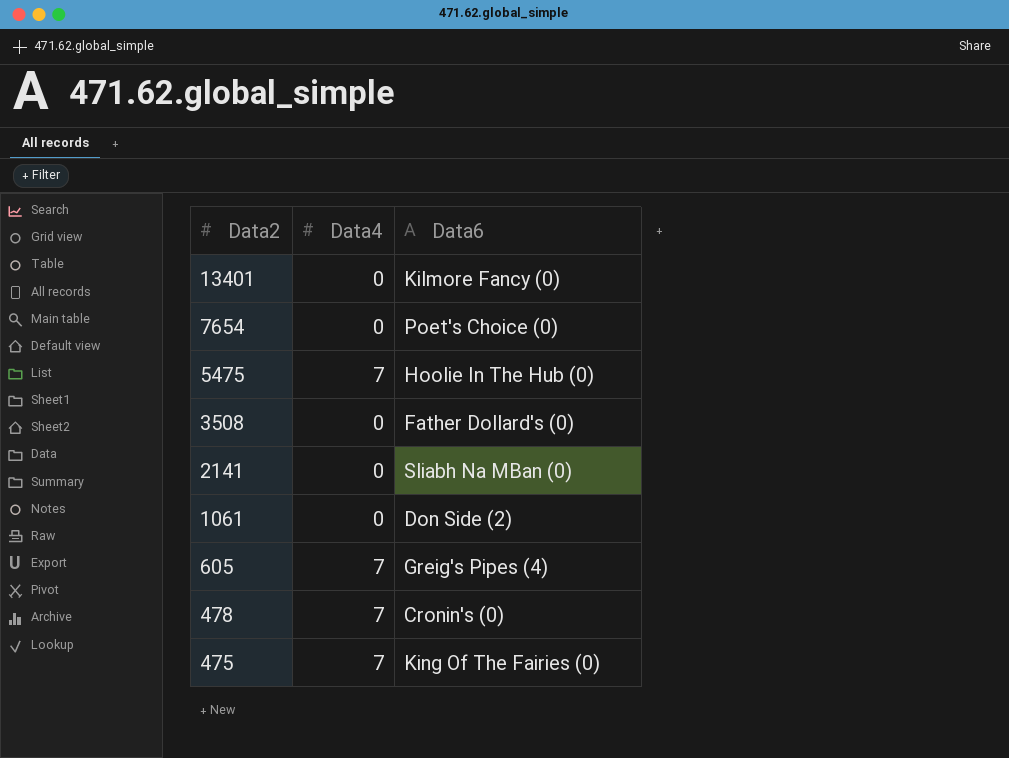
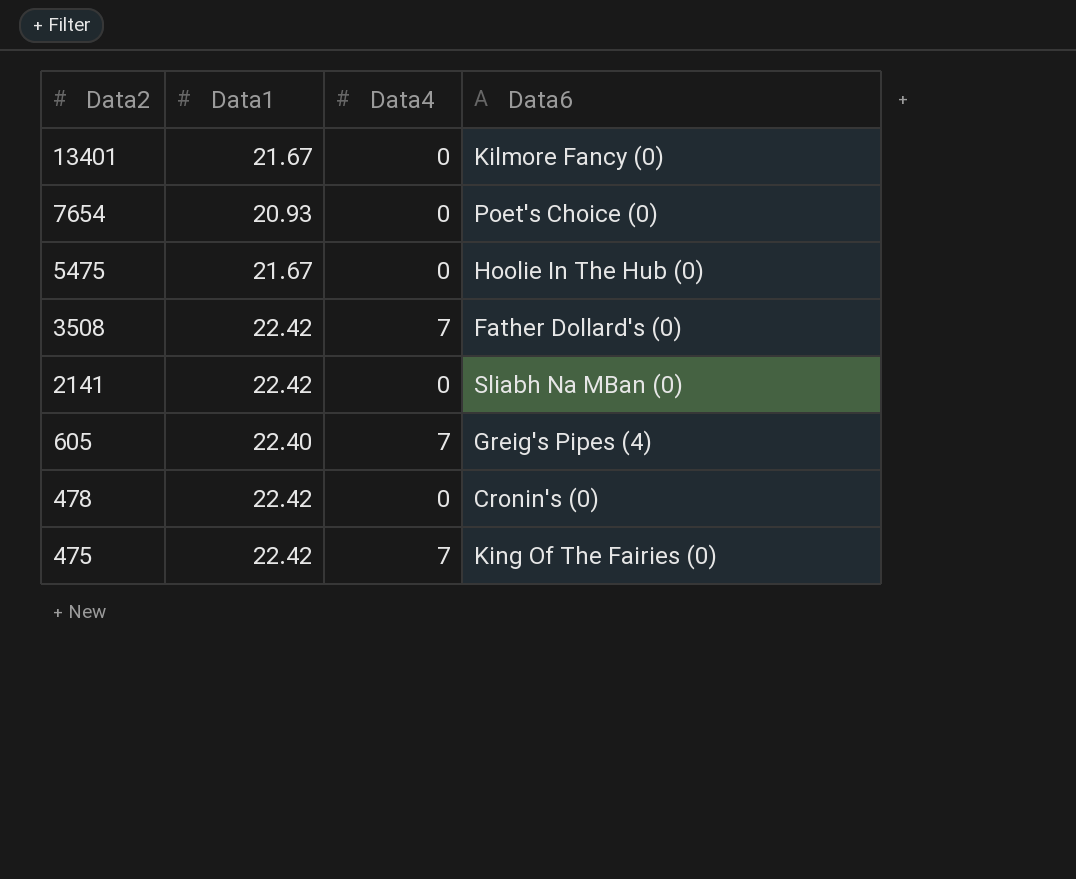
column Data1 | position: none -> 2
row 1061: 0 | Don Side (2) -> none
5475 | Data4: 7 -> 0
3508 | Data4: 0 -> 7
478 | Data4: 7 -> 0

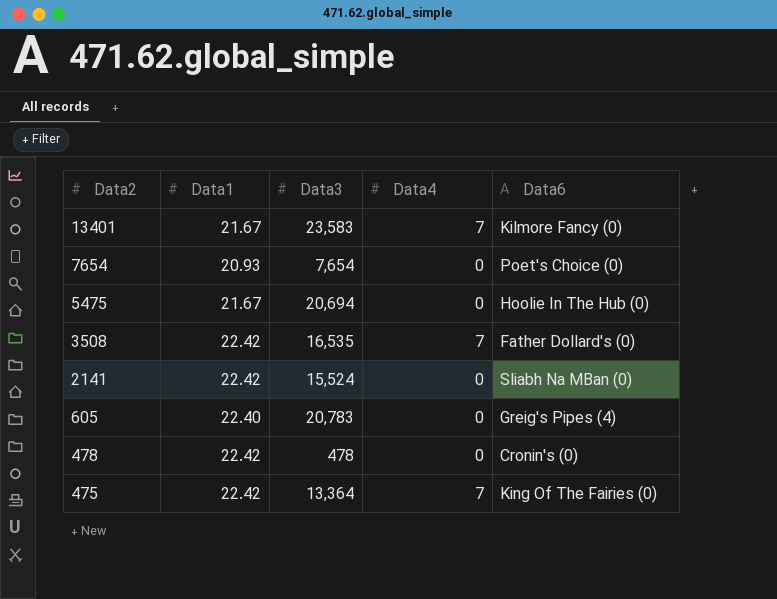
column Data3 | position: none -> 3
13401 | Data4: 0 -> 7
605 | Data4: 7 -> 0

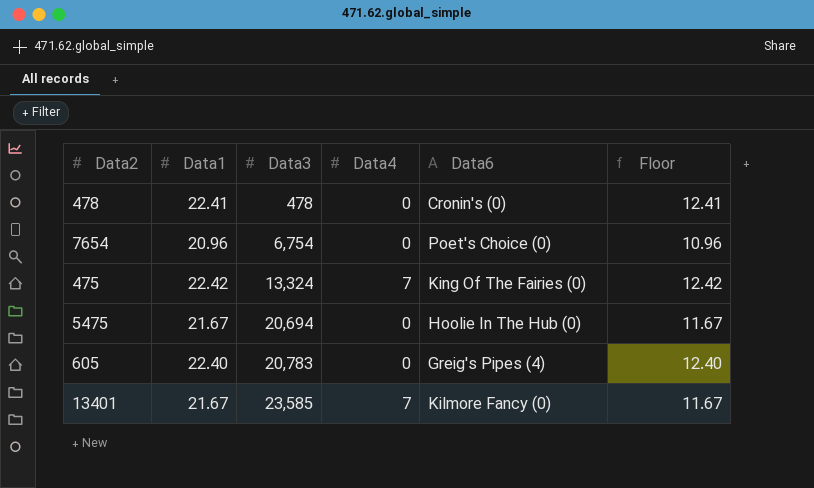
row order: Data2 descending -> Data3 ascending
column Floor | formula: none -> [Data1] - 10
row 3508: 22.42 | 16,535 | 7 | Father Dollard's (0) -> none
row 2141: 22.42 | 15,524 | 0 | Sliabh Na MBan (0) -> none
478 | Data1: 22.42 -> 22.41
7654 | Data1: 20.93 -> 20.96
7654 | Data3: 7,654 -> 6,754
475 | Data3: 13,364 -> 13,324
13401 | Data3: 23,583 -> 23,585

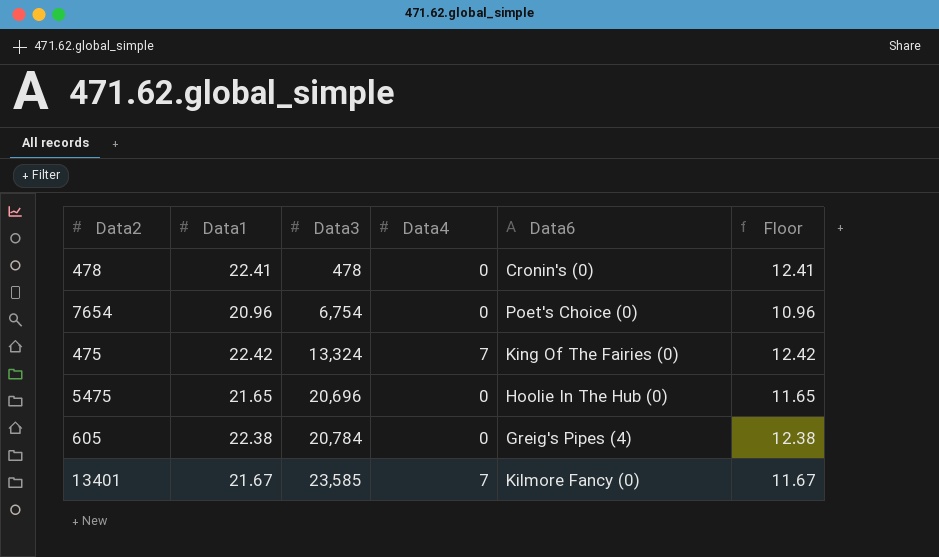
5475 | Data1: 21.67 -> 21.65
5475 | Data3: 20,694 -> 20,696
5475 | Floor: 11.67 -> 11.65
605 | Data1: 22.40 -> 22.38
605 | Data3: 20,783 -> 20,784
605 | Floor: 12.40 -> 12.38

